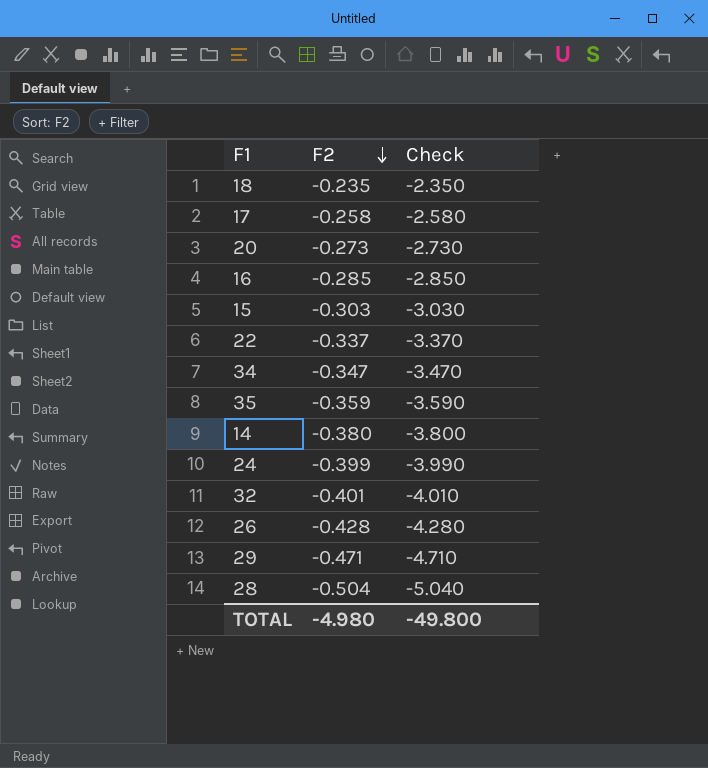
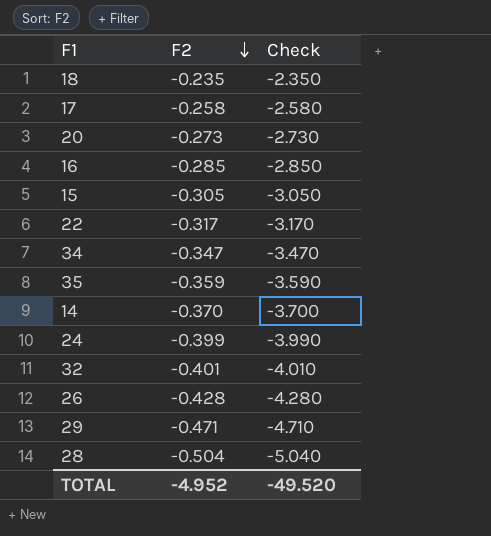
15 | F2: -0.303 -> -0.305
15 | Check: -3.030 -> -3.050
22 | F2: -0.337 -> -0.317
22 | Check: -3.370 -> -3.170
14 | F2: -0.380 -> -0.370
14 | Check: -3.800 -> -3.700
TOTAL | F2: -4.980 -> -4.952
TOTAL | Check: -49.800 -> -49.520

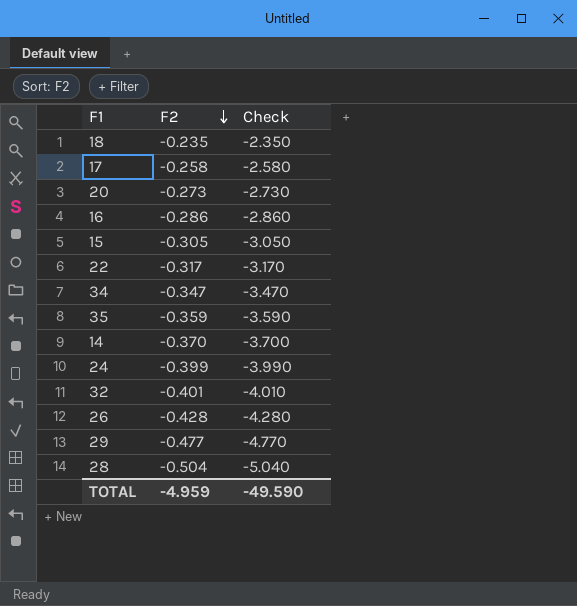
16 | F2: -0.285 -> -0.286
16 | Check: -2.850 -> -2.860
29 | F2: -0.471 -> -0.477
29 | Check: -4.710 -> -4.770
TOTAL | F2: -4.952 -> -4.959
TOTAL | Check: -49.520 -> -49.590

